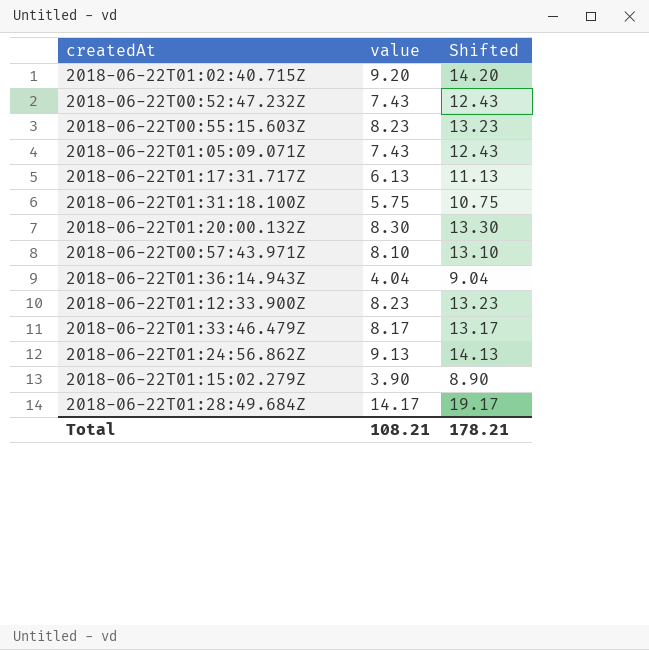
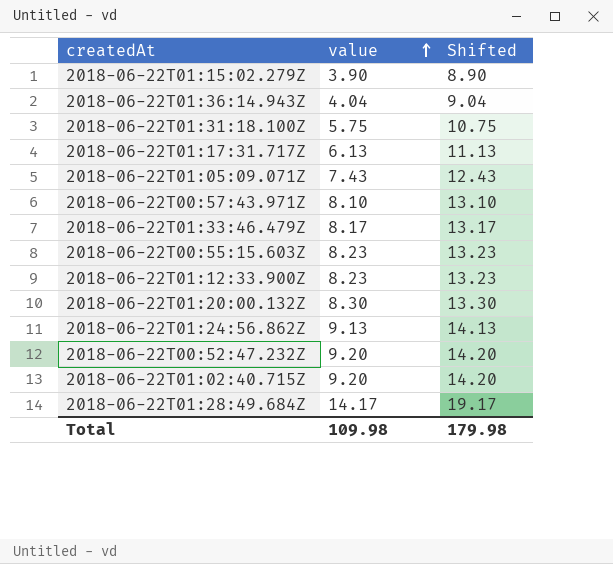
row order: none -> value ascending
2018-06-22T00:52:47.232Z | value: 7.43 -> 9.20
2018-06-22T00:52:47.232Z | Shifted: 12.43 -> 14.20
Total | value: 108.21 -> 109.98
Total | Shifted: 178.21 -> 179.98

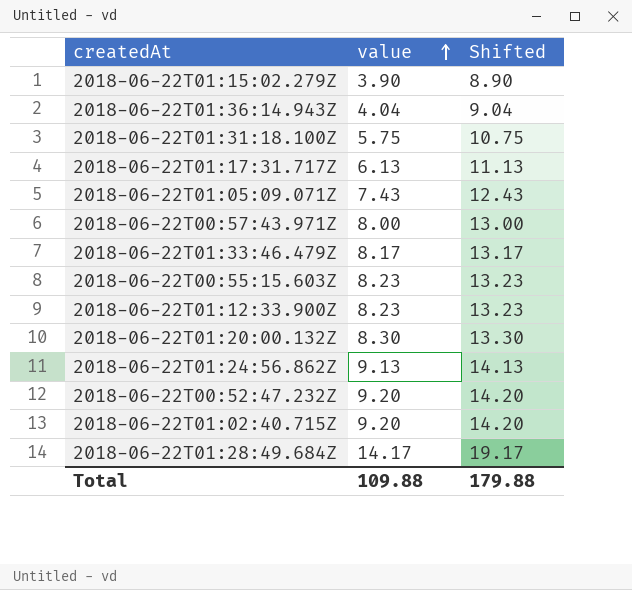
2018-06-22T00:57:43.971Z | value: 8.10 -> 8.00
2018-06-22T00:57:43.971Z | Shifted: 13.10 -> 13.00
Total | value: 109.98 -> 109.88
Total | Shifted: 179.98 -> 179.88

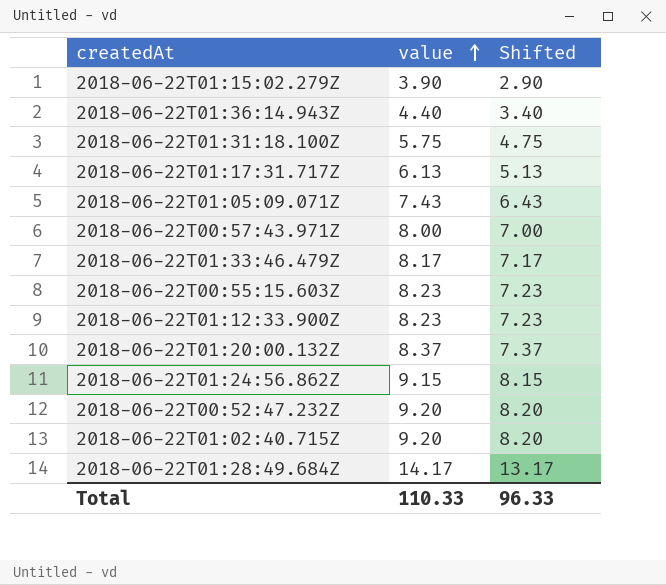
column Shifted | formula: [value] + 5 -> [value] - 1
2018-06-22T01:36:14.943Z | value: 4.04 -> 4.40
2018-06-22T01:20:00.132Z | value: 8.30 -> 8.37
2018-06-22T01:24:56.862Z | value: 9.13 -> 9.15
Total | value: 109.88 -> 110.33
Total | Shifted: 179.88 -> 96.33

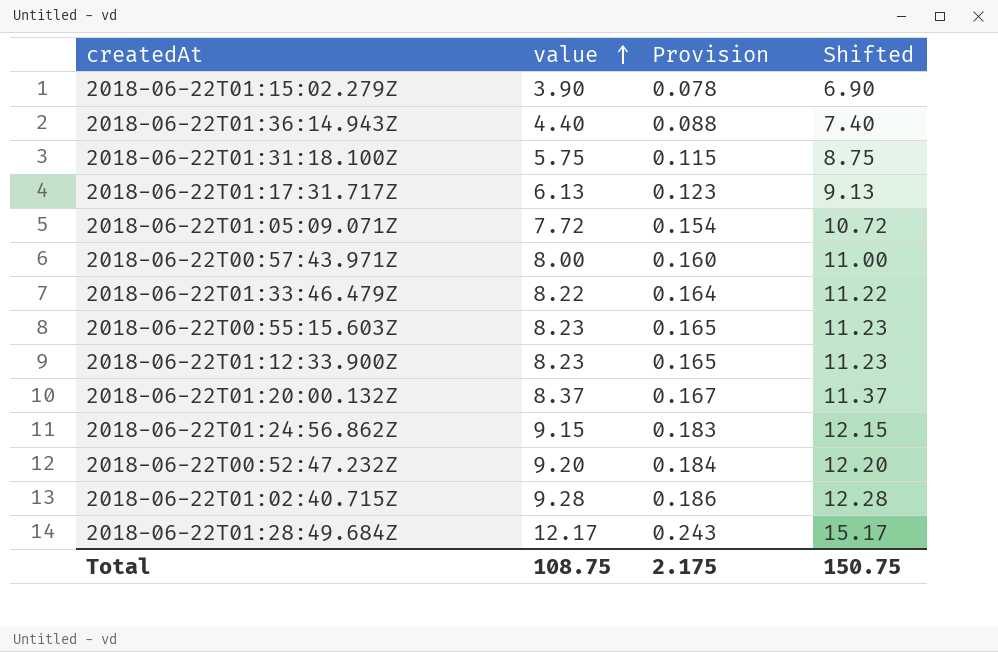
column Provision | formula: none -> [value] * 0.02
column Shifted | formula: [value] - 1 -> [value] + 3
2018-06-22T01:05:09.071Z | value: 7.43 -> 7.72
2018-06-22T01:33:46.479Z | value: 8.17 -> 8.22
2018-06-22T01:02:40.715Z | value: 9.20 -> 9.28
2018-06-22T01:28:49.684Z | value: 14.17 -> 12.17
Total | value: 110.33 -> 108.75
Total | Shifted: 96.33 -> 150.75

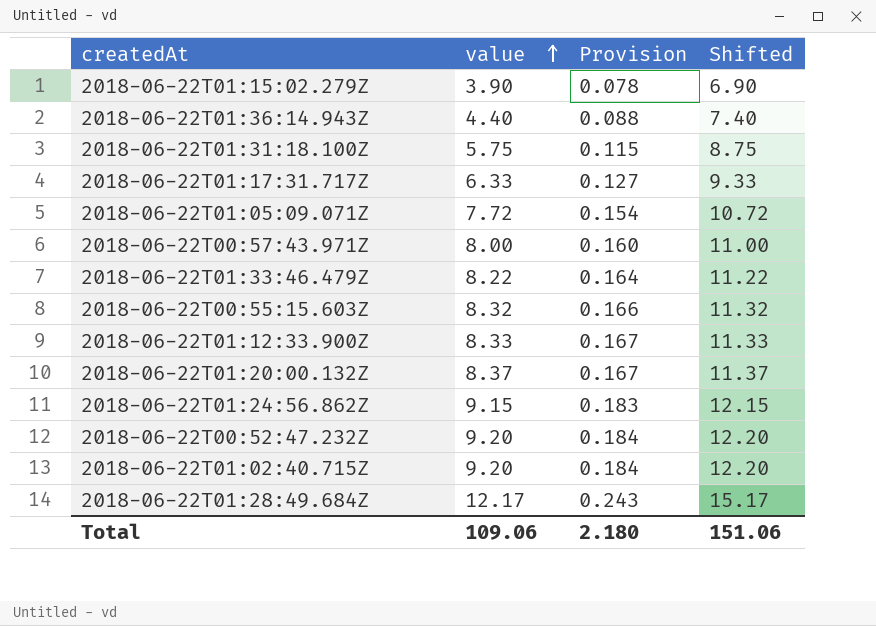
2018-06-22T01:17:31.717Z | value: 6.13 -> 6.33
2018-06-22T01:17:31.717Z | Provision: 0.123 -> 0.127
2018-06-22T01:17:31.717Z | Shifted: 9.13 -> 9.33
2018-06-22T00:55:15.603Z | value: 8.23 -> 8.32
2018-06-22T00:55:15.603Z | Provision: 0.165 -> 0.166
2018-06-22T00:55:15.603Z | Shifted: 11.23 -> 11.32
2018-06-22T01:12:33.900Z | value: 8.23 -> 8.33
2018-06-22T01:12:33.900Z | Provision: 0.165 -> 0.167
2018-06-22T01:12:33.900Z | Shifted: 11.23 -> 11.33
2018-06-22T01:02:40.715Z | value: 9.28 -> 9.20
2018-06-22T01:02:40.715Z | Provision: 0.186 -> 0.184
2018-06-22T01:02:40.715Z | Shifted: 12.28 -> 12.20
Total | value: 108.75 -> 109.06
Total | Provision: 2.175 -> 2.180
Total | Shifted: 150.75 -> 151.06

